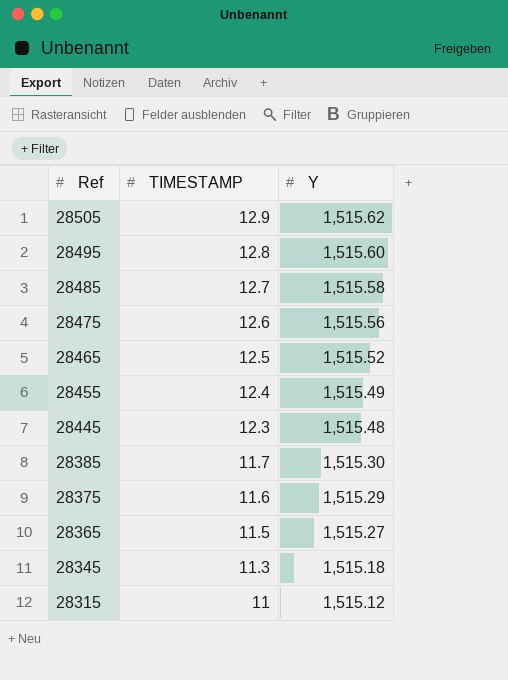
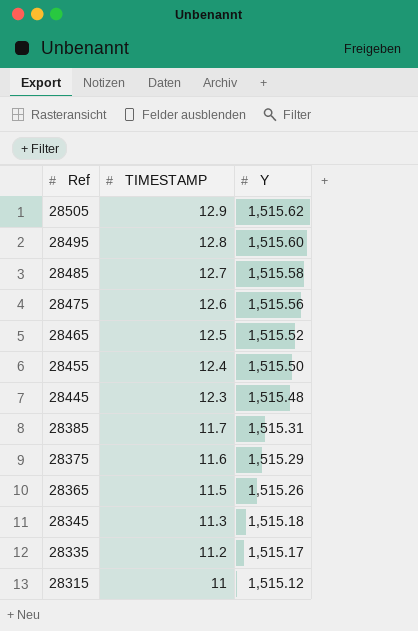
28455 | Y: 1,515.49 -> 1,515.50
28385 | Y: 1,515.30 -> 1,515.31
28365 | Y: 1,515.27 -> 1,515.26
row 28335: none -> 11.2 | 1,515.17

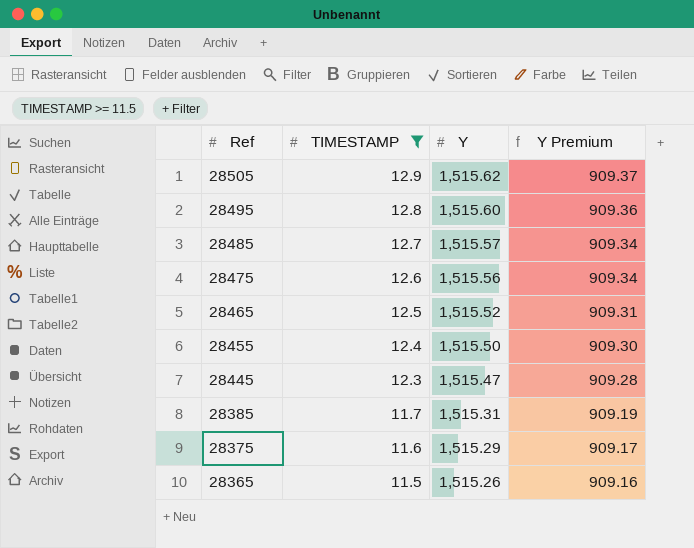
filter: none -> TIMESTAMP >= 11.5
column Y Premium | formula: none -> [Y] * 0.6
28485 | Y: 1,515.58 -> 1,515.57
28445 | Y: 1,515.48 -> 1,515.47

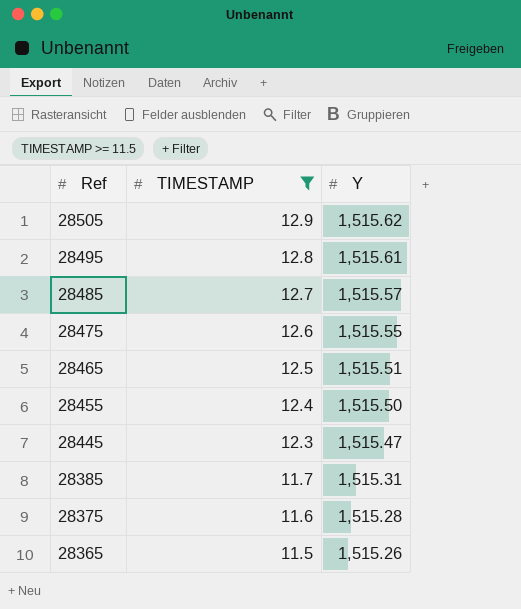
column Y Premium | formula: [Y] * 0.6 -> none
28495 | Y: 1,515.60 -> 1,515.61
28475 | Y: 1,515.56 -> 1,515.55
28465 | Y: 1,515.52 -> 1,515.51
28375 | Y: 1,515.29 -> 1,515.28

